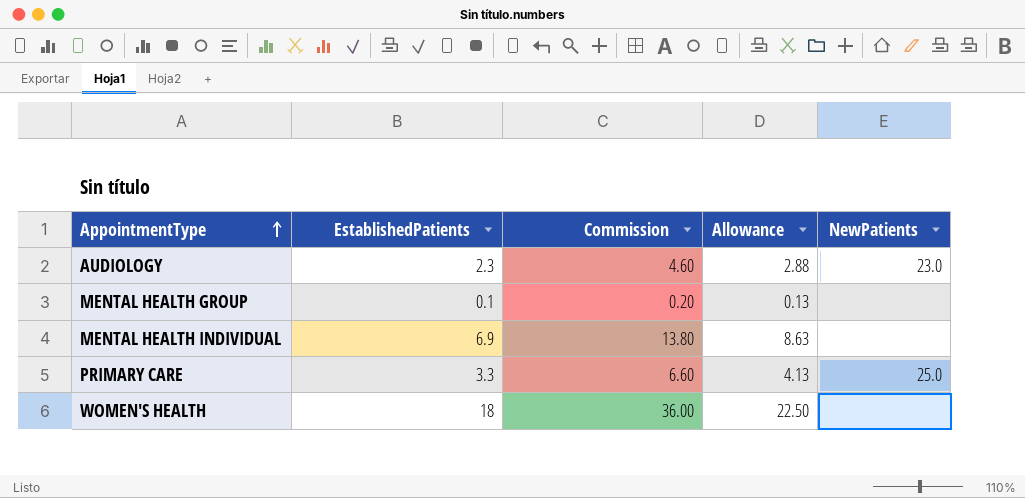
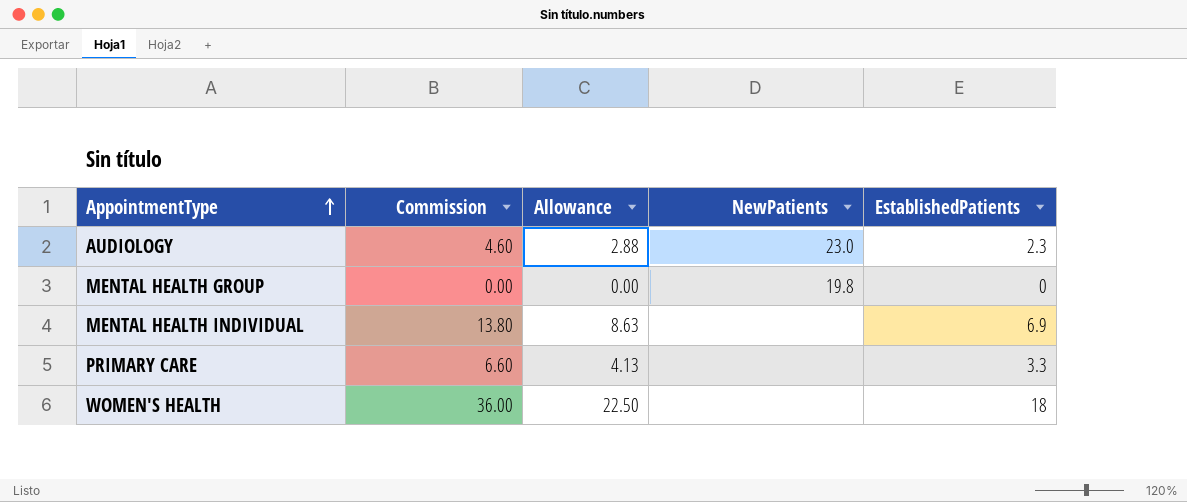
column EstablishedPatients | position: 2 -> 5
MENTAL HEALTH GROUP | Commission: 0.20 -> 0.00
MENTAL HEALTH GROUP | Allowance: 0.13 -> 0.00
MENTAL HEALTH GROUP | NewPatients: none -> 19.8
MENTAL HEALTH GROUP | EstablishedPatients: 0.1 -> 0
PRIMARY CARE | NewPatients: 25.0 -> none

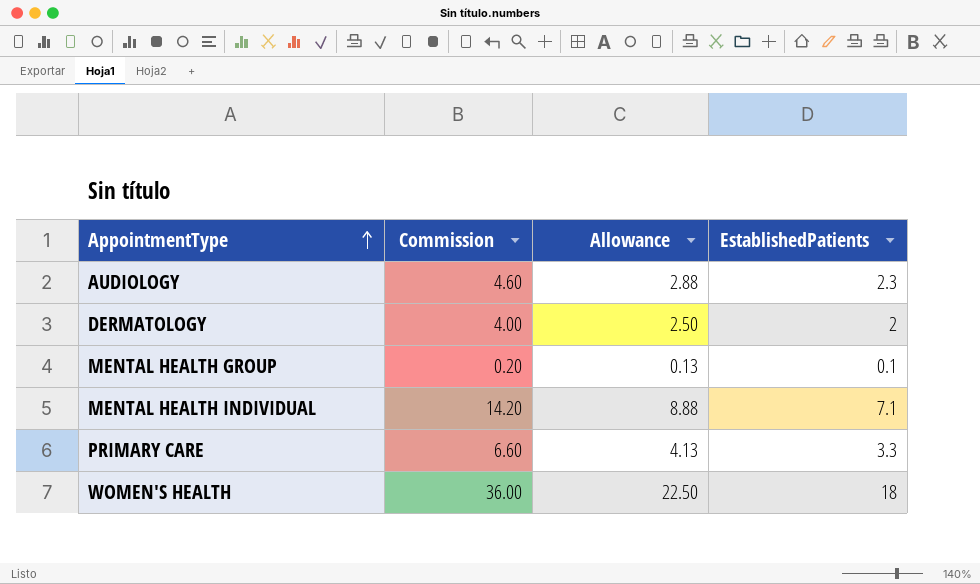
column NewPatients | position: 4 -> none
row DERMATOLOGY: none -> 4.00 | 2.50 | 2
MENTAL HEALTH GROUP | Commission: 0.00 -> 0.20
MENTAL HEALTH GROUP | Allowance: 0.00 -> 0.13
MENTAL HEALTH GROUP | EstablishedPatients: 0 -> 0.1
MENTAL HEALTH INDIVIDUAL | Commission: 13.80 -> 14.20
MENTAL HEALTH INDIVIDUAL | Allowance: 8.63 -> 8.88
MENTAL HEALTH INDIVIDUAL | EstablishedPatients: 6.9 -> 7.1

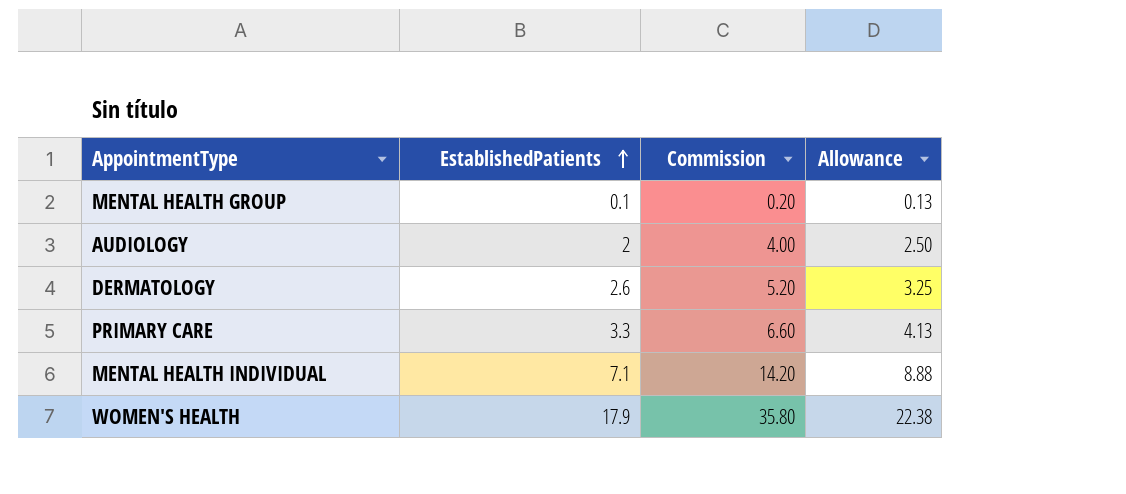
row order: AppointmentType ascending -> EstablishedPatients ascending
column EstablishedPatients | position: 4 -> 2
AUDIOLOGY | EstablishedPatients: 2.3 -> 2
AUDIOLOGY | Commission: 4.60 -> 4.00
AUDIOLOGY | Allowance: 2.88 -> 2.50
DERMATOLOGY | EstablishedPatients: 2 -> 2.6
DERMATOLOGY | Commission: 4.00 -> 5.20
DERMATOLOGY | Allowance: 2.50 -> 3.25
WOMEN'S HEALTH | EstablishedPatients: 18 -> 17.9
WOMEN'S HEALTH | Commission: 36.00 -> 35.80
WOMEN'S HEALTH | Allowance: 22.50 -> 22.38

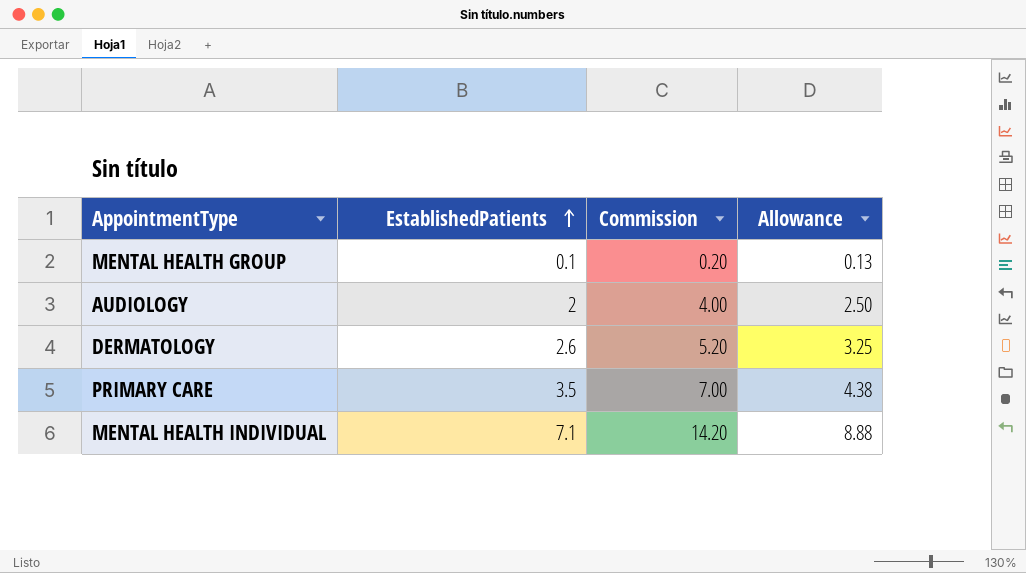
row WOMEN'S HEALTH: 17.9 | 35.80 | 22.38 -> none
PRIMARY CARE | EstablishedPatients: 3.3 -> 3.5
PRIMARY CARE | Commission: 6.60 -> 7.00
PRIMARY CARE | Allowance: 4.13 -> 4.38

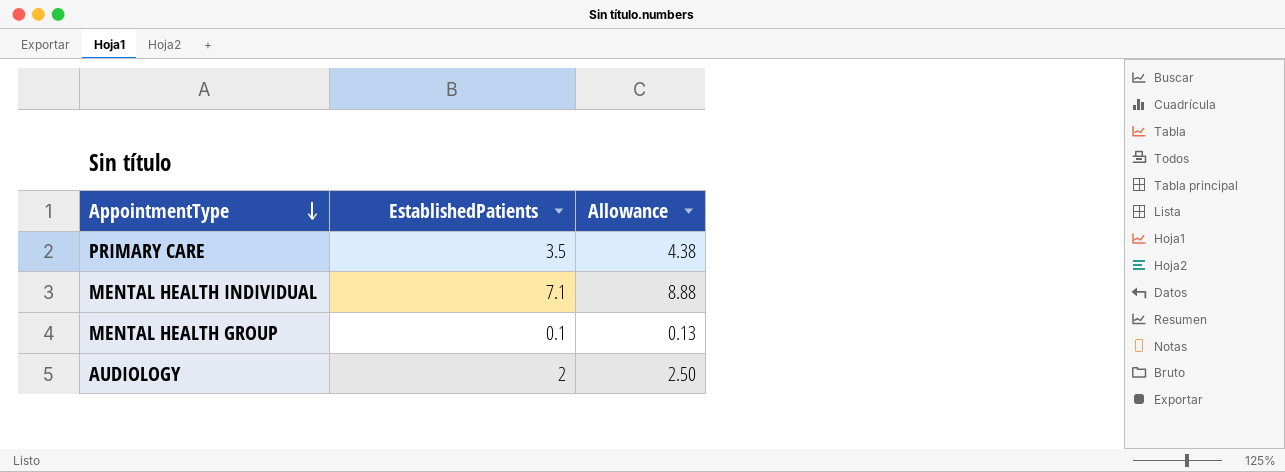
row order: EstablishedPatients ascending -> AppointmentType descending
column Commission | formula: [EstablishedPatients] * 2 -> none
row DERMATOLOGY: 2.6 | 5.20 | 3.25 -> none

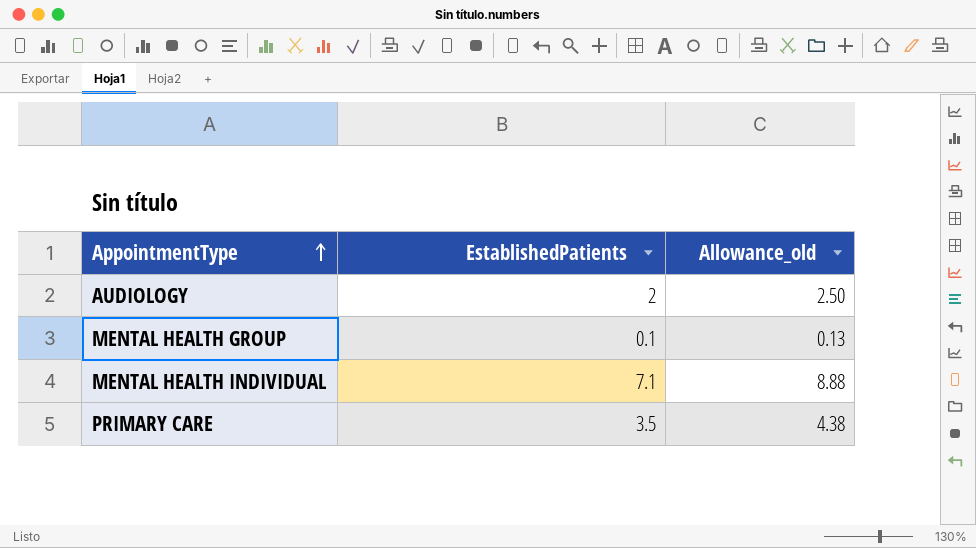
row order: AppointmentType descending -> AppointmentType ascending
column name: Allowance -> Allowance_old

